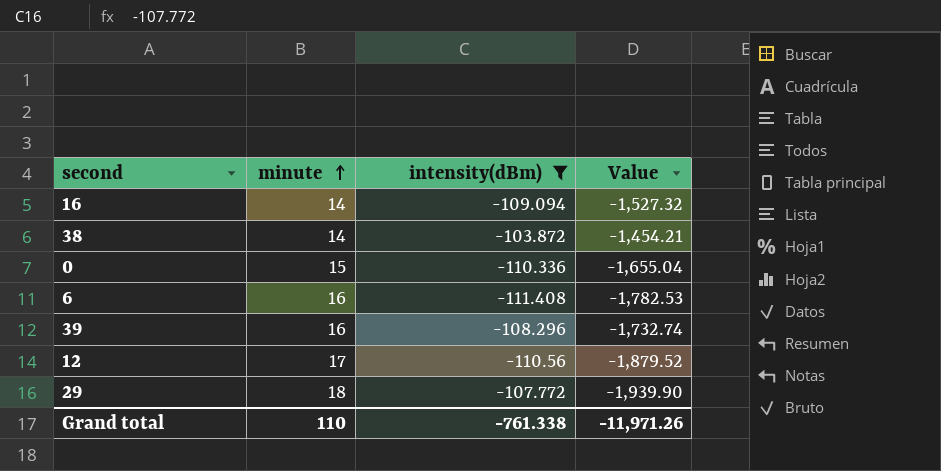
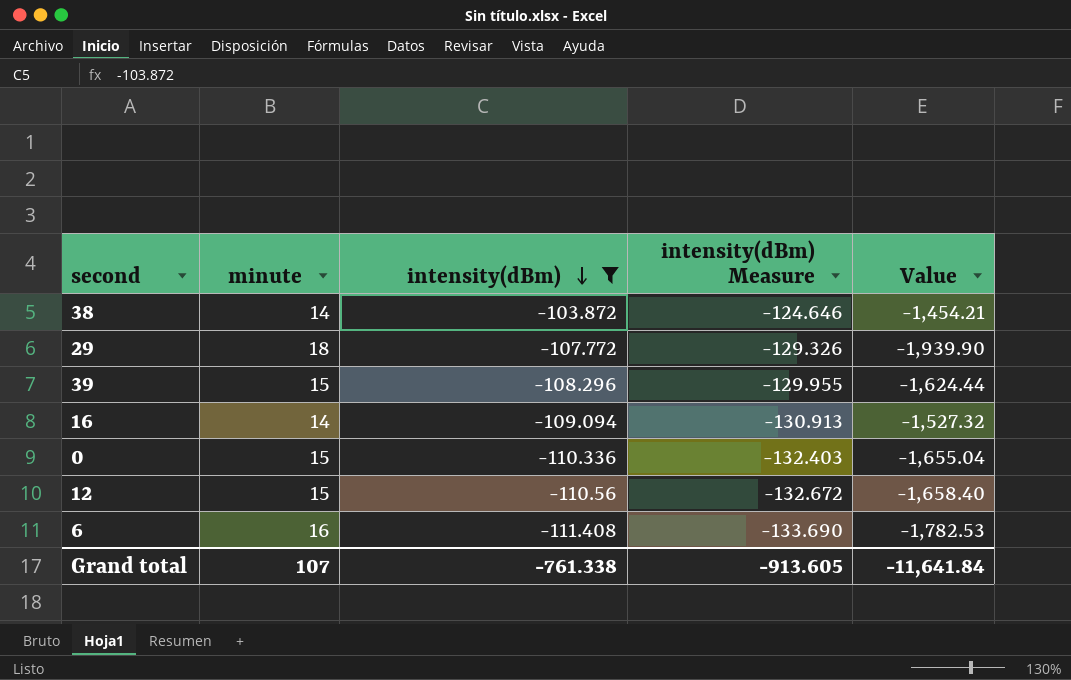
row order: minute ascending -> intensity(dBm) descending
column intensity(dBm) Measure | formula: none -> [intensity(dBm)] * 1.2
39 | minute: 16 -> 15
39 | Value: -1,732.74 -> -1,624.44
12 | minute: 17 -> 15
12 | Value: -1,879.52 -> -1,658.40
Grand total | minute: 110 -> 107
Grand total | Value: -11,971.26 -> -11,641.84

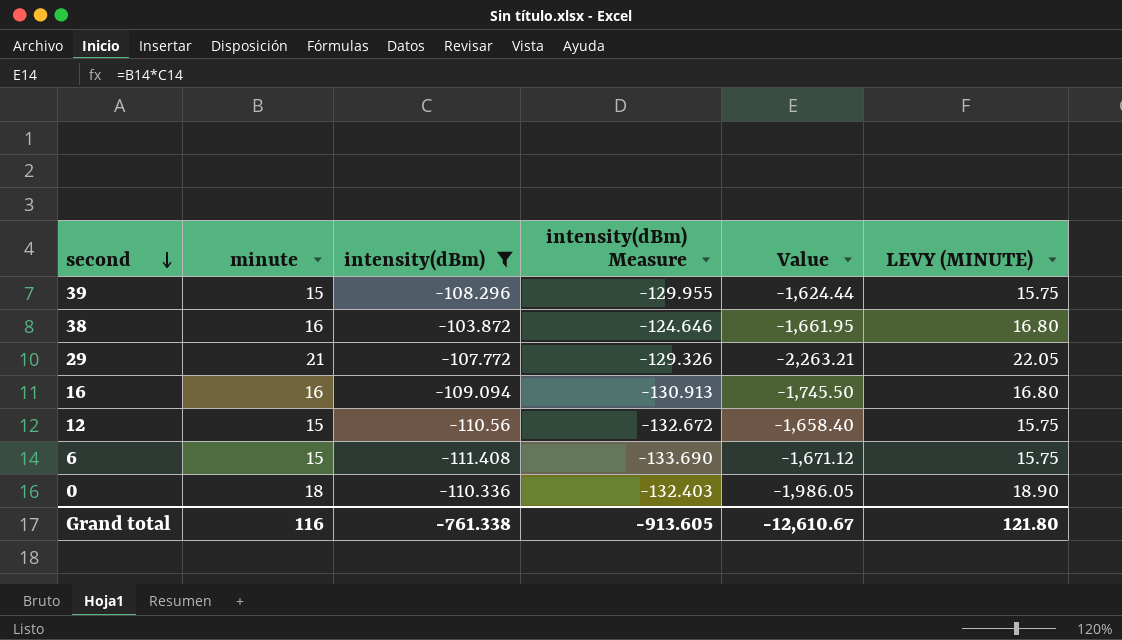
row order: intensity(dBm) descending -> second descending
column LEVY (MINUTE) | formula: none -> [minute] * 1.05
38 | minute: 14 -> 16
38 | Value: -1,454.21 -> -1,661.95
29 | minute: 18 -> 21
29 | Value: -1,939.90 -> -2,263.21
16 | minute: 14 -> 16
16 | Value: -1,527.32 -> -1,745.50
6 | minute: 16 -> 15
6 | Value: -1,782.53 -> -1,671.12
0 | minute: 15 -> 18
0 | Value: -1,655.04 -> -1,986.05
Grand total | minute: 107 -> 116
Grand total | Value: -11,641.84 -> -12,610.67

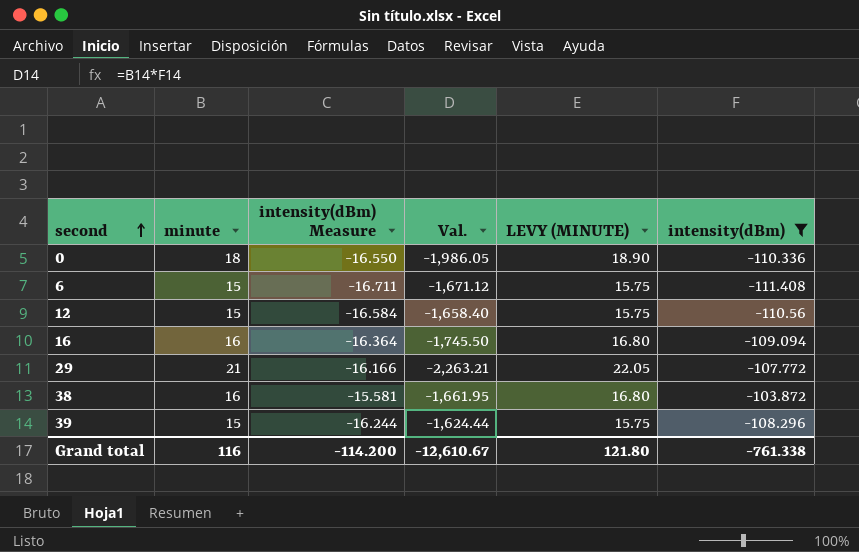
row order: second descending -> second ascending
column intensity(dBm) Measure | formula: [intensity(dBm)] * 1.2 -> [intensity(dBm)] * 0.15
column name: Value -> Val.
column intensity(dBm) | position: 3 -> 6
Grand total | intensity(dBm) Measure: -913.605 -> -114.200

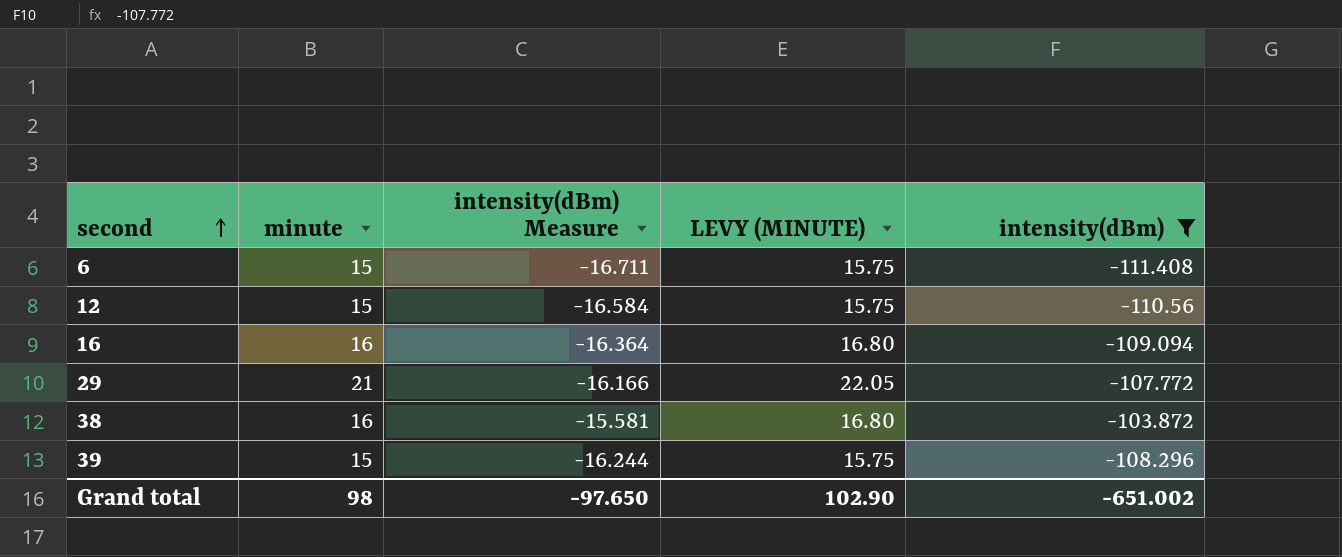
column Val. | formula: [minute] * [intensity(dBm)] -> none
row 0: 18 | -16.550 | -1,986.05 | 18.90 | -110.336 -> none
Grand total | minute: 116 -> 98
Grand total | intensity(dBm) Measure: -114.200 -> -97.650
Grand total | LEVY (MINUTE): 121.80 -> 102.90
Grand total | intensity(dBm): -761.338 -> -651.002

